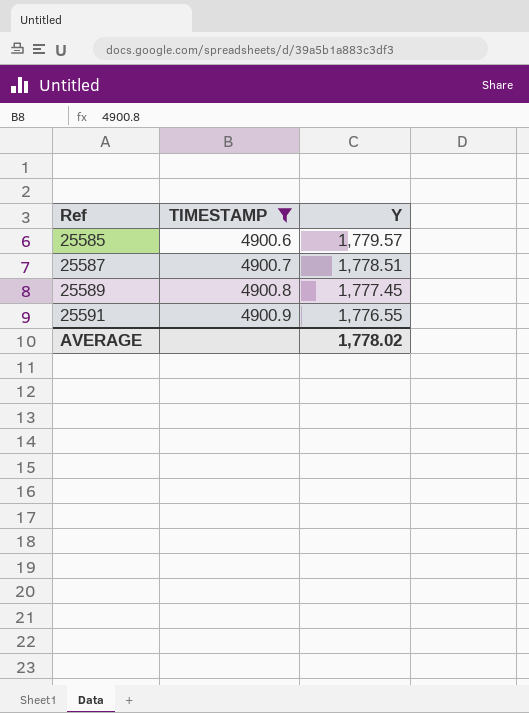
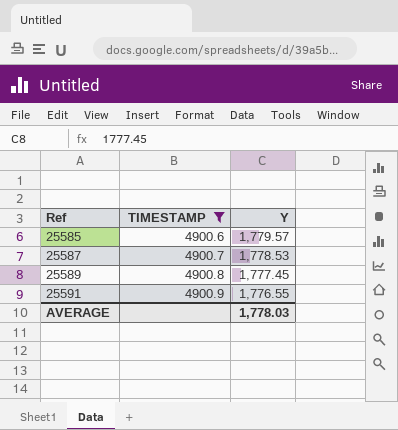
25587 | Y: 1,778.51 -> 1,778.53
AVERAGE | Y: 1,778.02 -> 1,778.03

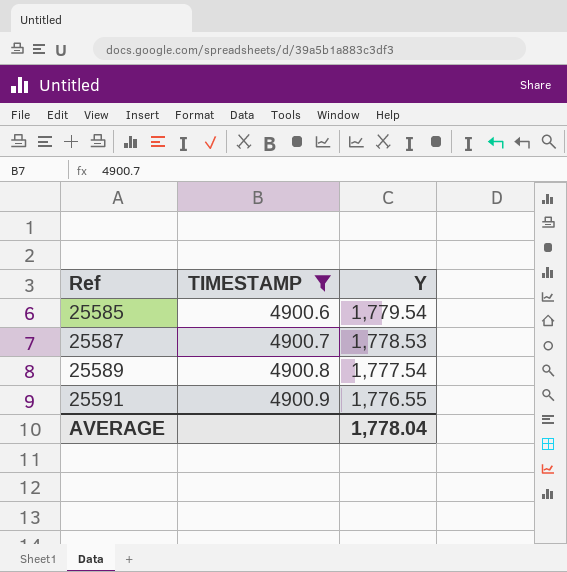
25585 | Y: 1,779.57 -> 1,779.54
25589 | Y: 1,777.45 -> 1,777.54
AVERAGE | Y: 1,778.03 -> 1,778.04

